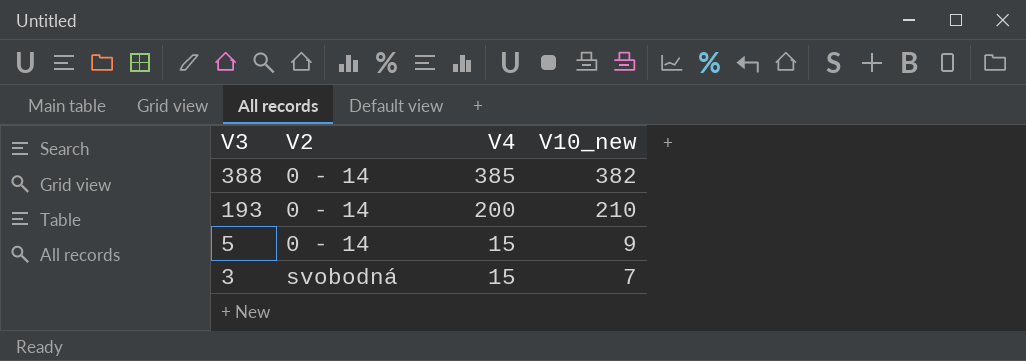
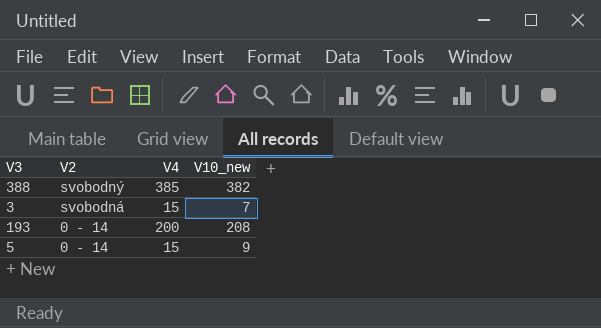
row order: V3 descending -> V2 descending
388 | V2: 0 - 14 -> svobodný
193 | V10_new: 210 -> 208

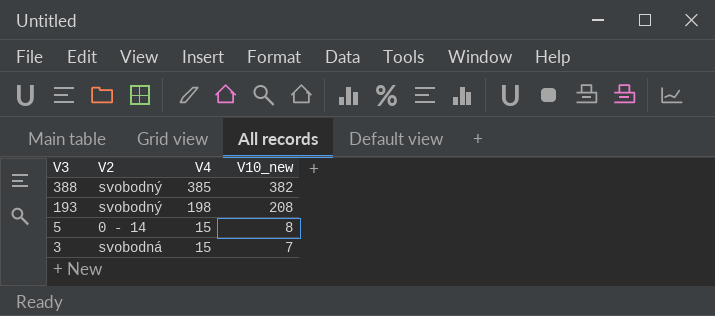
row order: V2 descending -> V3 descending
193 | V2: 0 - 14 -> svobodný
193 | V4: 200 -> 198
5 | V10_new: 9 -> 8

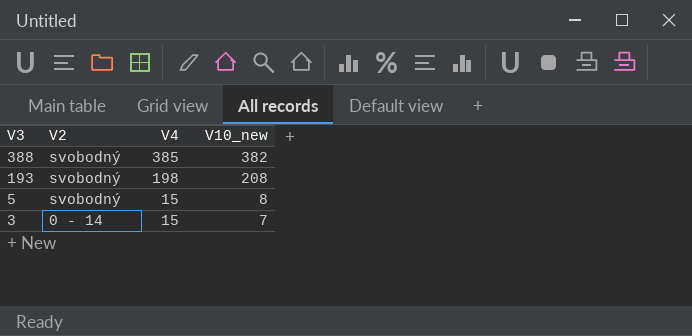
5 | V2: 0 - 14 -> svobodný
3 | V2: svobodná -> 0 - 14

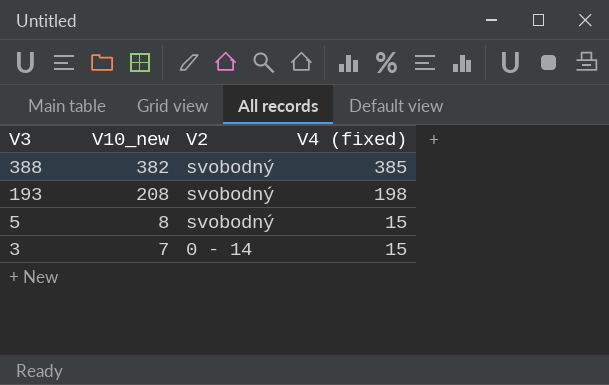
column V10_new | position: 4 -> 2
column name: V4 -> V4 (fixed)

